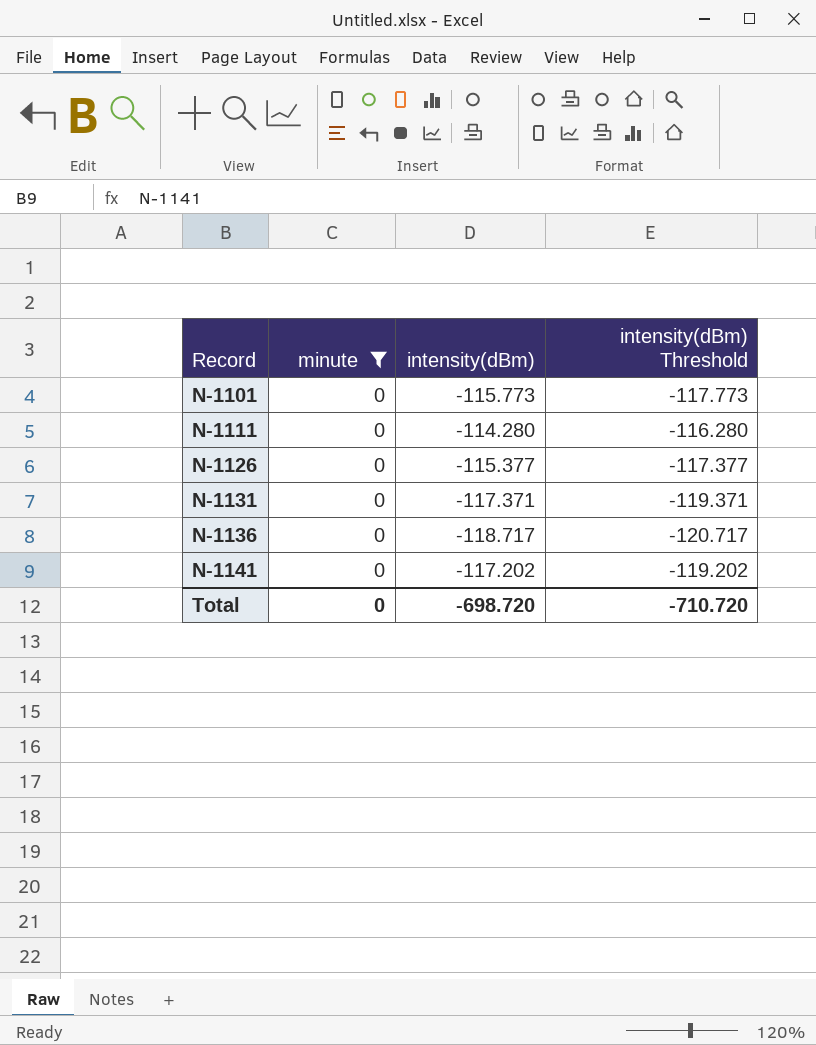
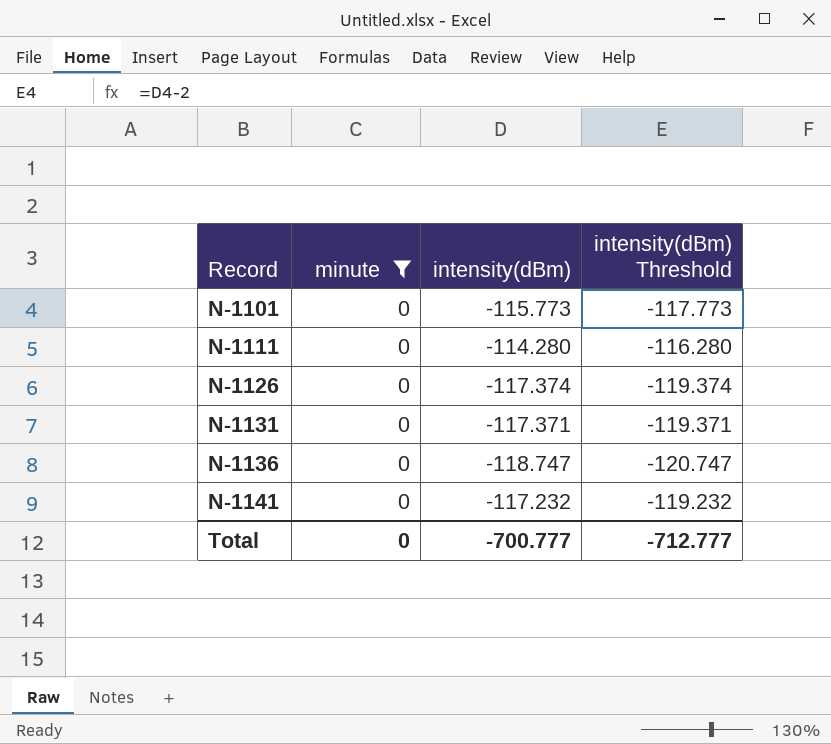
N-1126 | intensity(dBm): -115.377 -> -117.374
N-1126 | intensity(dBm) Threshold: -117.377 -> -119.374
N-1136 | intensity(dBm): -118.717 -> -118.747
N-1136 | intensity(dBm) Threshold: -120.717 -> -120.747
N-1141 | intensity(dBm): -117.202 -> -117.232
N-1141 | intensity(dBm) Threshold: -119.202 -> -119.232
Total | intensity(dBm): -698.720 -> -700.777
Total | intensity(dBm) Threshold: -710.720 -> -712.777

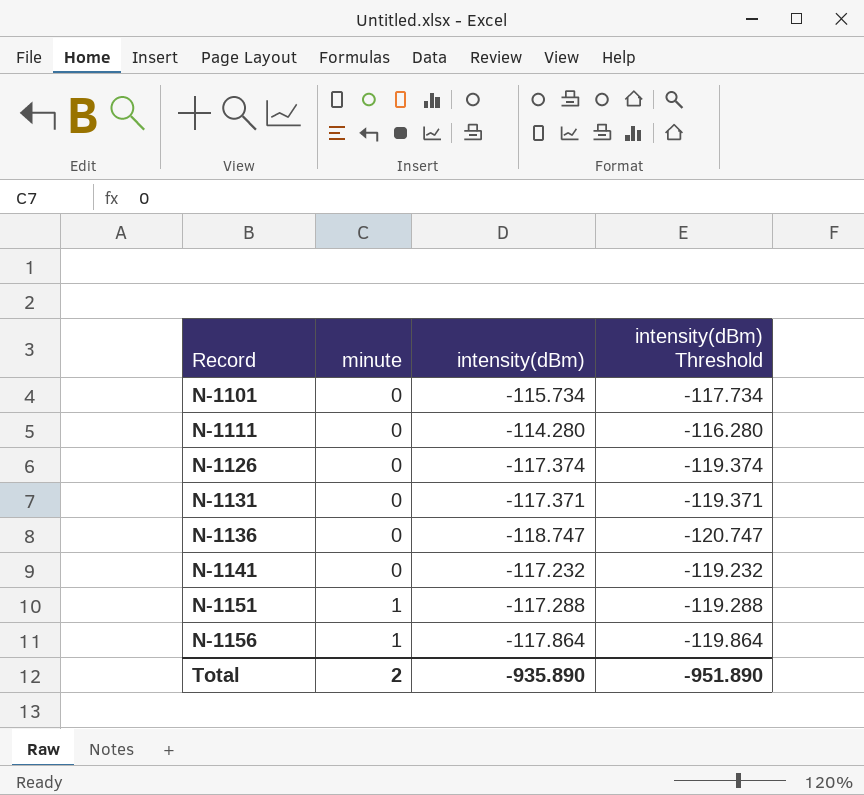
filter: minute = 0 -> none
N-1101 | intensity(dBm): -115.773 -> -115.734
N-1101 | intensity(dBm) Threshold: -117.773 -> -117.734
Total | minute: 0 -> 2
Total | intensity(dBm): -700.777 -> -935.890
Total | intensity(dBm) Threshold: -712.777 -> -951.890

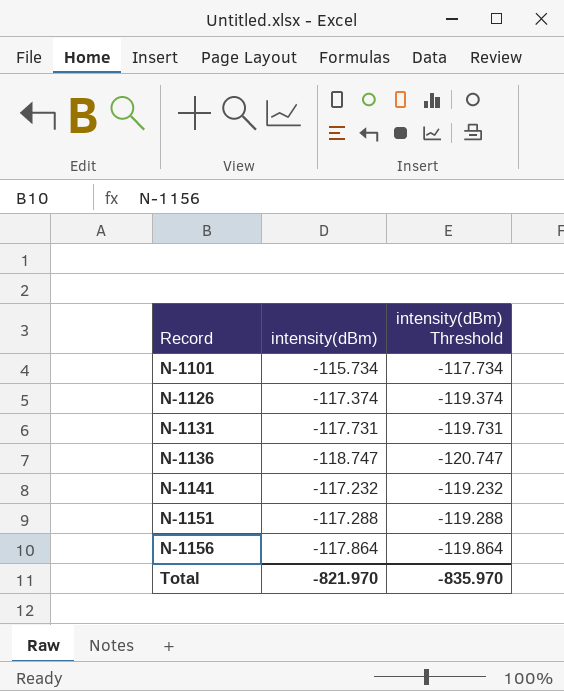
column minute | position: 2 -> none
row N-1111: 0 | -114.280 | -116.280 -> none
N-1131 | intensity(dBm): -117.371 -> -117.731
N-1131 | intensity(dBm) Threshold: -119.371 -> -119.731
Total | intensity(dBm): -935.890 -> -821.970
Total | intensity(dBm) Threshold: -951.890 -> -835.970

